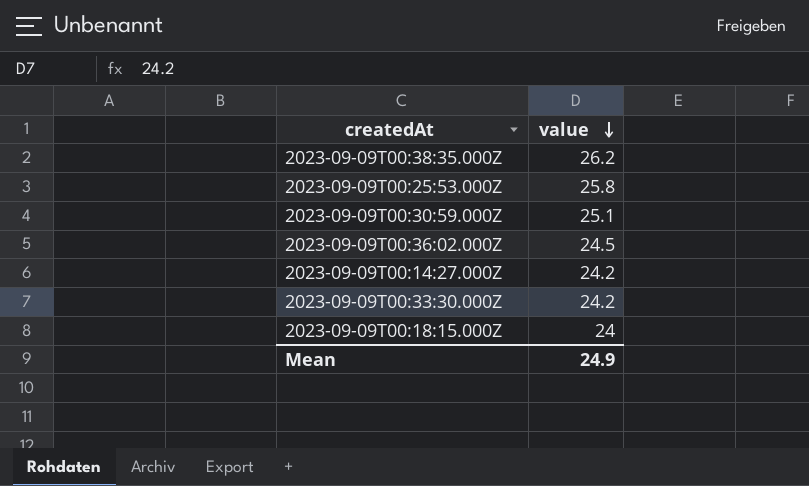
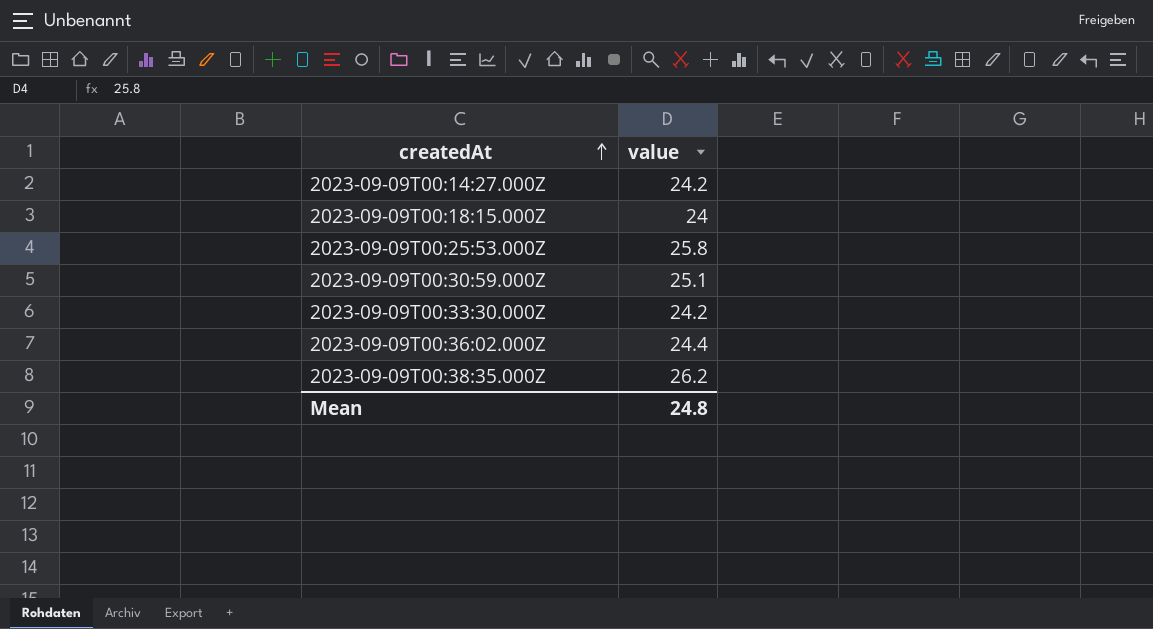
row order: value descending -> createdAt ascending
2023-09-09T00:36:02.000Z | value: 24.5 -> 24.4
Mean | value: 24.9 -> 24.8

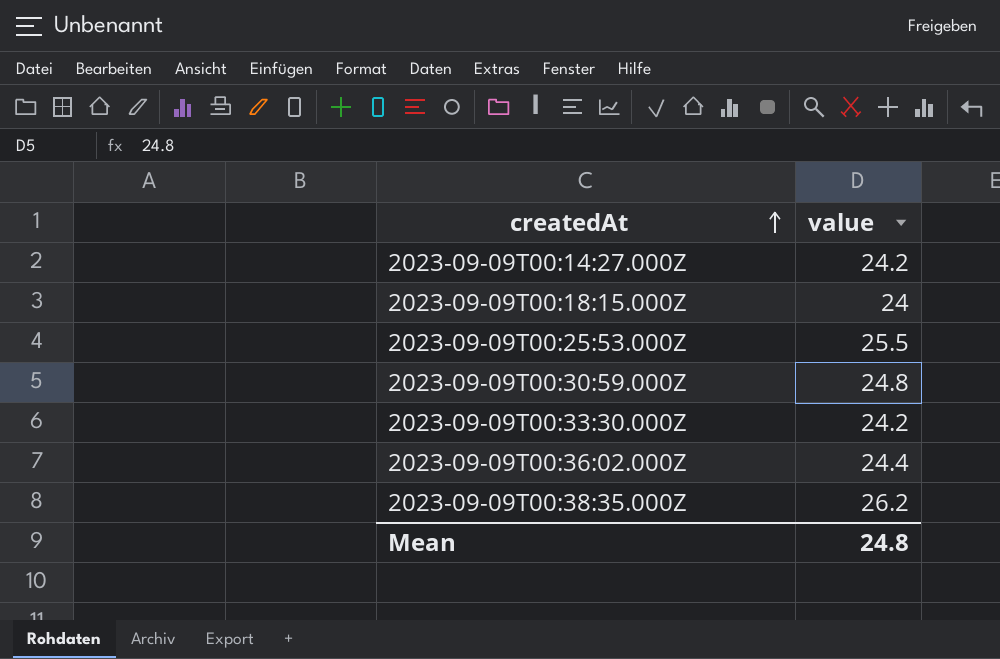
2023-09-09T00:25:53.000Z | value: 25.8 -> 25.5
2023-09-09T00:30:59.000Z | value: 25.1 -> 24.8

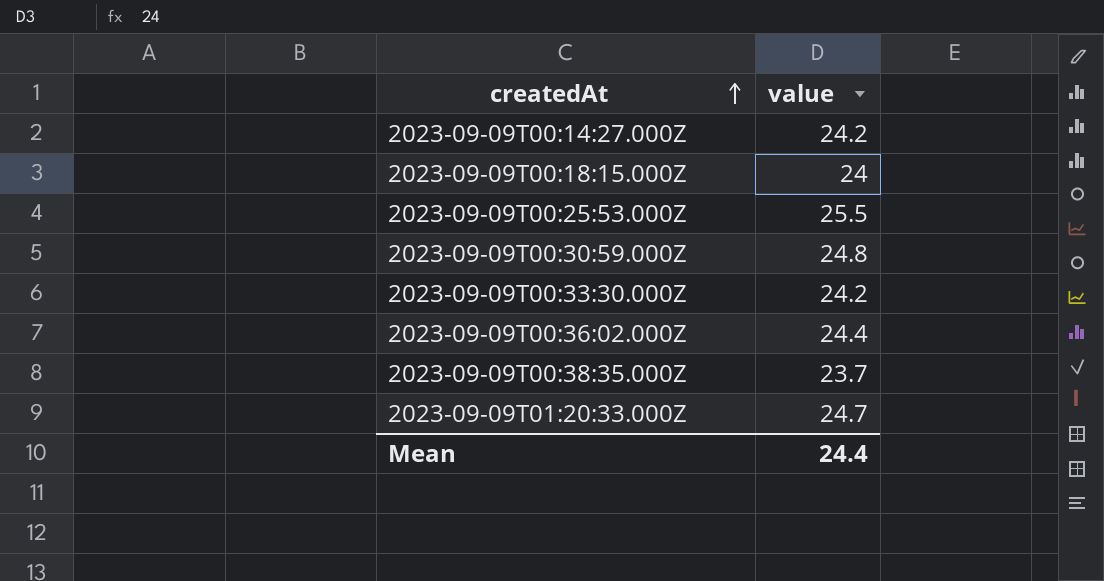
2023-09-09T00:38:35.000Z | value: 26.2 -> 23.7
row 2023-09-09T01:20:33.000Z: none -> 24.7
Mean | value: 24.8 -> 24.4

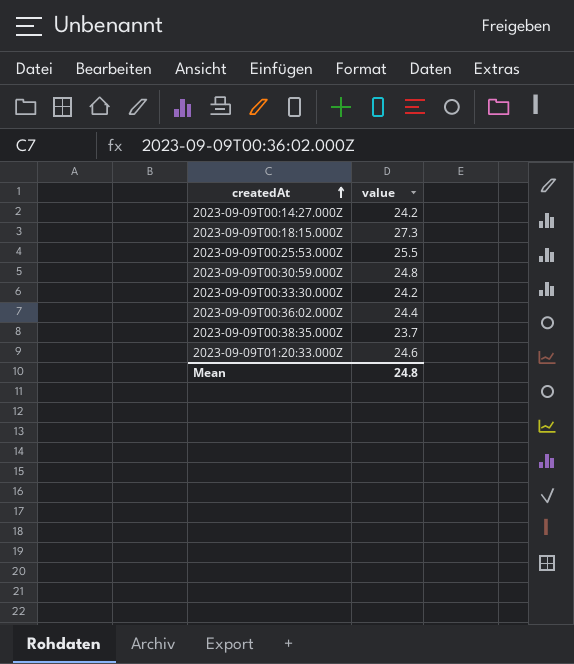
2023-09-09T00:18:15.000Z | value: 24 -> 27.3
2023-09-09T01:20:33.000Z | value: 24.7 -> 24.6
Mean | value: 24.4 -> 24.8

